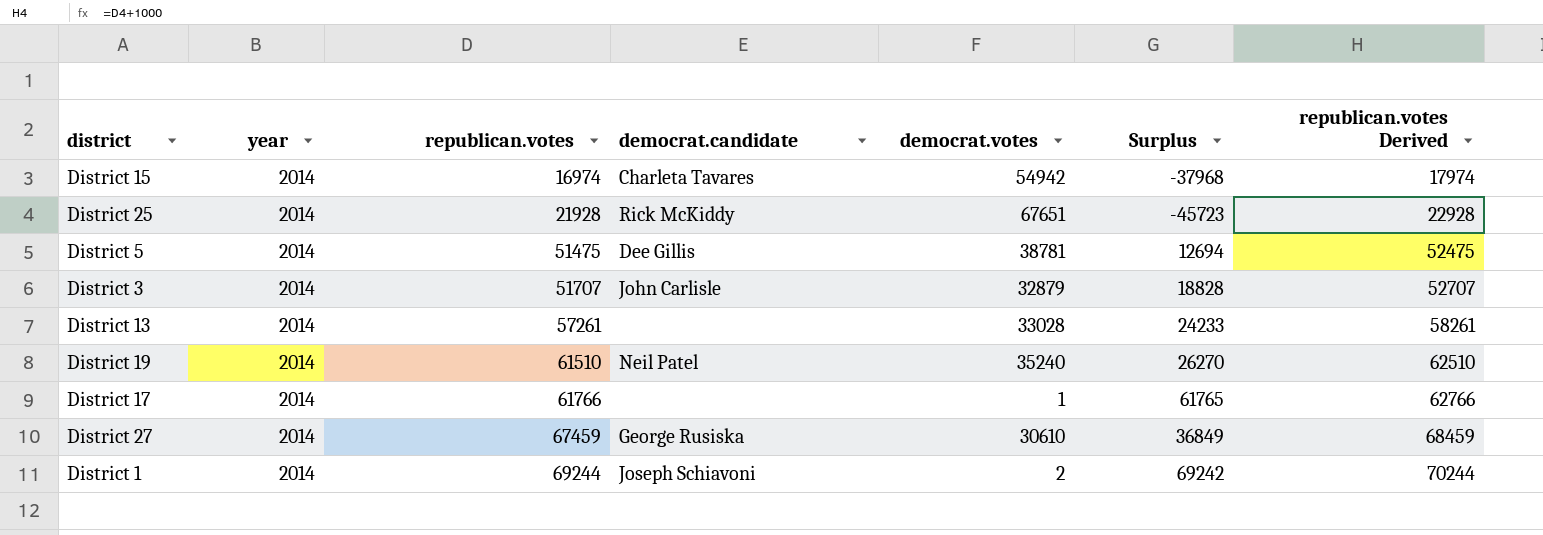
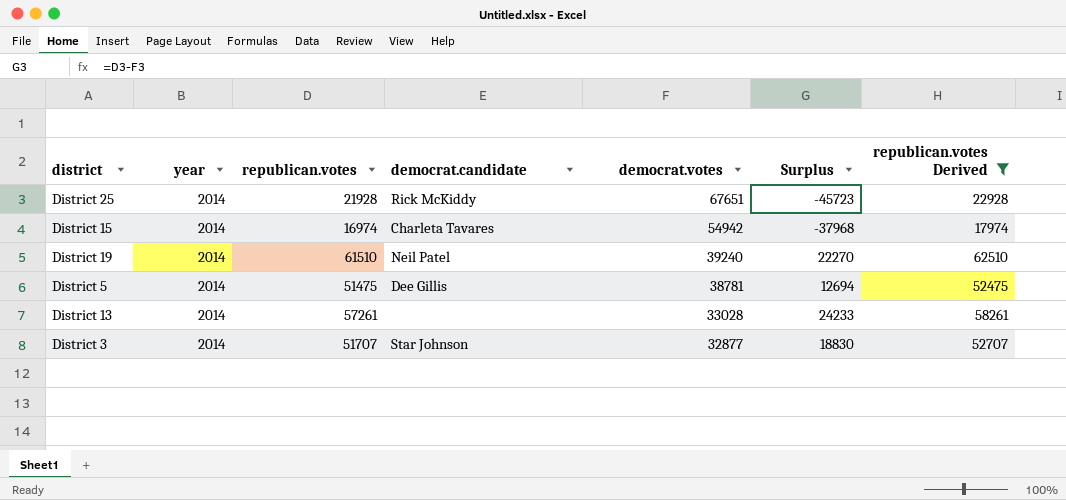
filter: none -> republican.votes Derived <= 62510
row order: republican.votes ascending -> democrat.votes descending
District 19 | democrat.votes: 35240 -> 39240
District 19 | Surplus: 26270 -> 22270
District 3 | democrat.candidate: John Carlisle -> Star Johnson
District 3 | democrat.votes: 32879 -> 32877
District 3 | Surplus: 18828 -> 18830

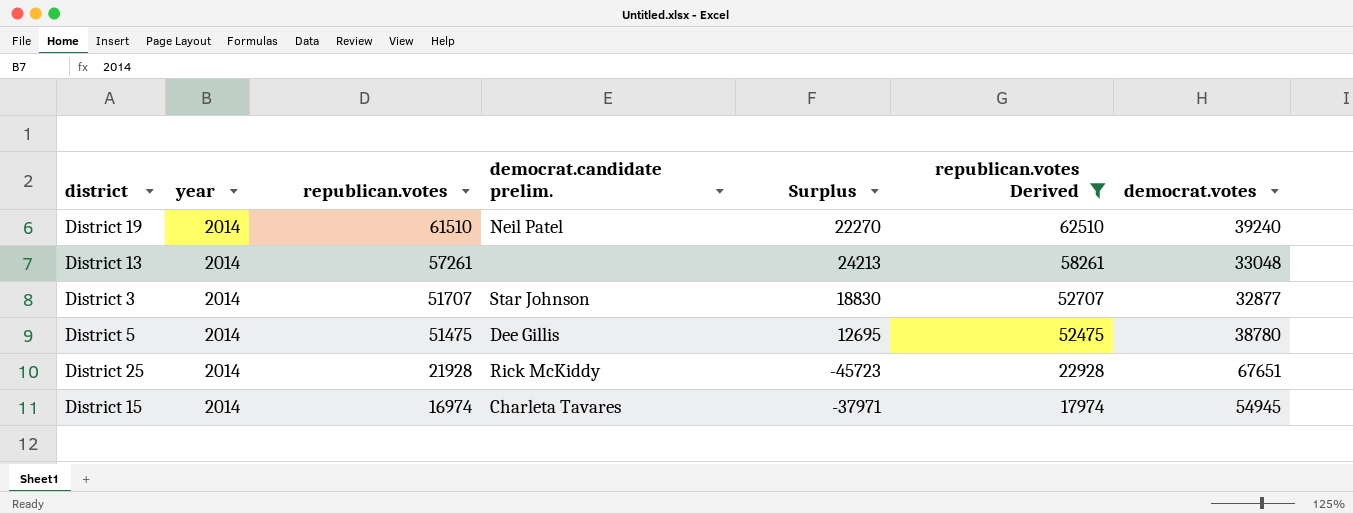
row order: democrat.votes descending -> republican.votes descending
column name: democrat.candidate -> democrat.candidate prelim.
column democrat.votes | position: 5 -> 7
District 13 | Surplus: 24233 -> 24213
District 13 | democrat.votes: 33028 -> 33048
District 5 | Surplus: 12694 -> 12695
District 5 | democrat.votes: 38781 -> 38780
District 15 | Surplus: -37968 -> -37971
District 15 | democrat.votes: 54942 -> 54945

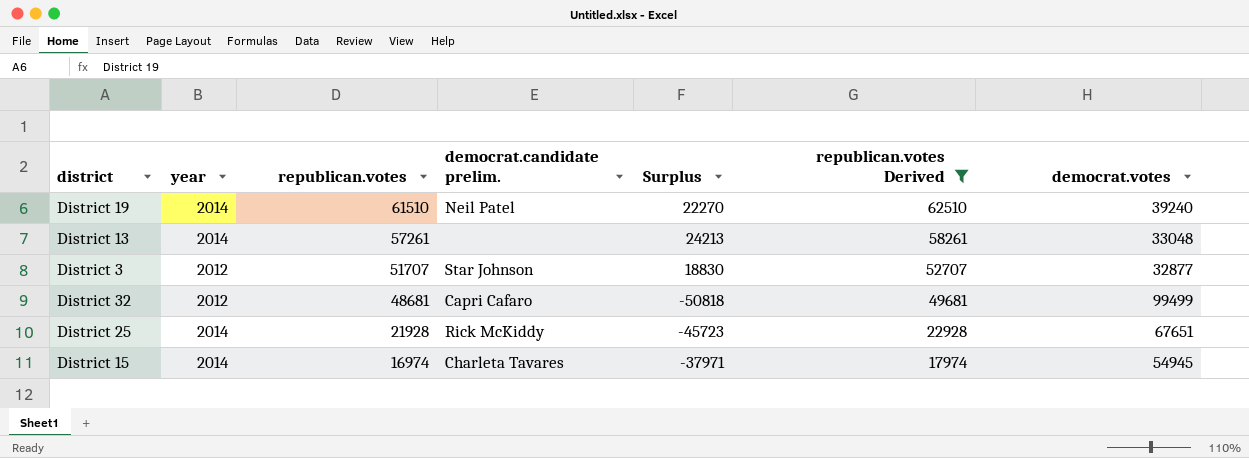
row District 5: 2014 | 51475 | Dee Gillis | 12695 | 52475 | 38780 -> none
District 3 | year: 2014 -> 2012
row District 32: none -> 2012 | 48681 | Capri Cafaro | -50818 | 49681 | 99499

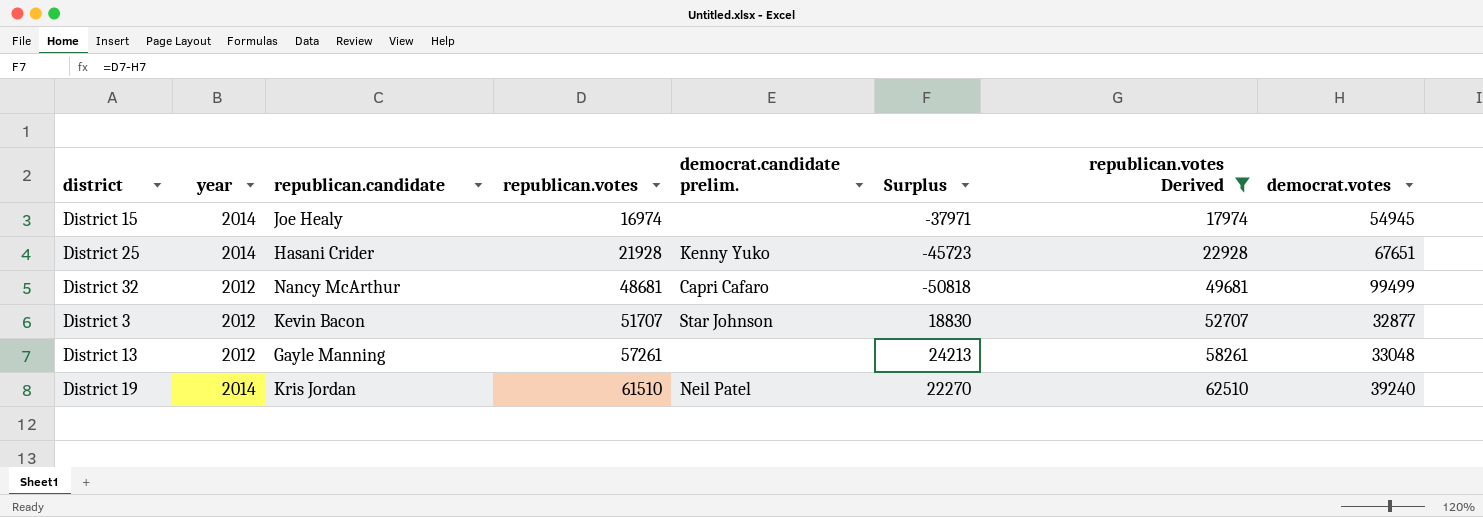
row order: republican.votes descending -> republican.votes ascending
column republican.candidate | position: none -> 3
District 15 | democrat.candidate prelim.: Charleta Tavares -> none
District 25 | democrat.candidate prelim.: Rick McKiddy -> Kenny Yuko
District 13 | year: 2014 -> 2012

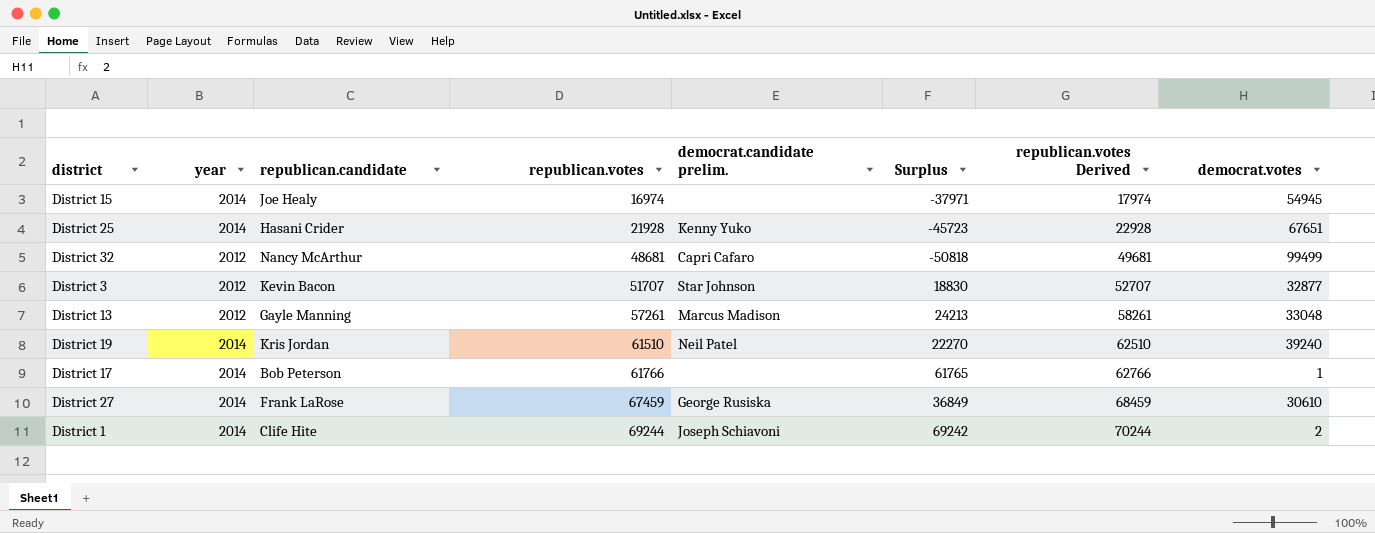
filter: republican.votes Derived <= 62510 -> none
District 13 | democrat.candidate prelim.: none -> Marcus Madison

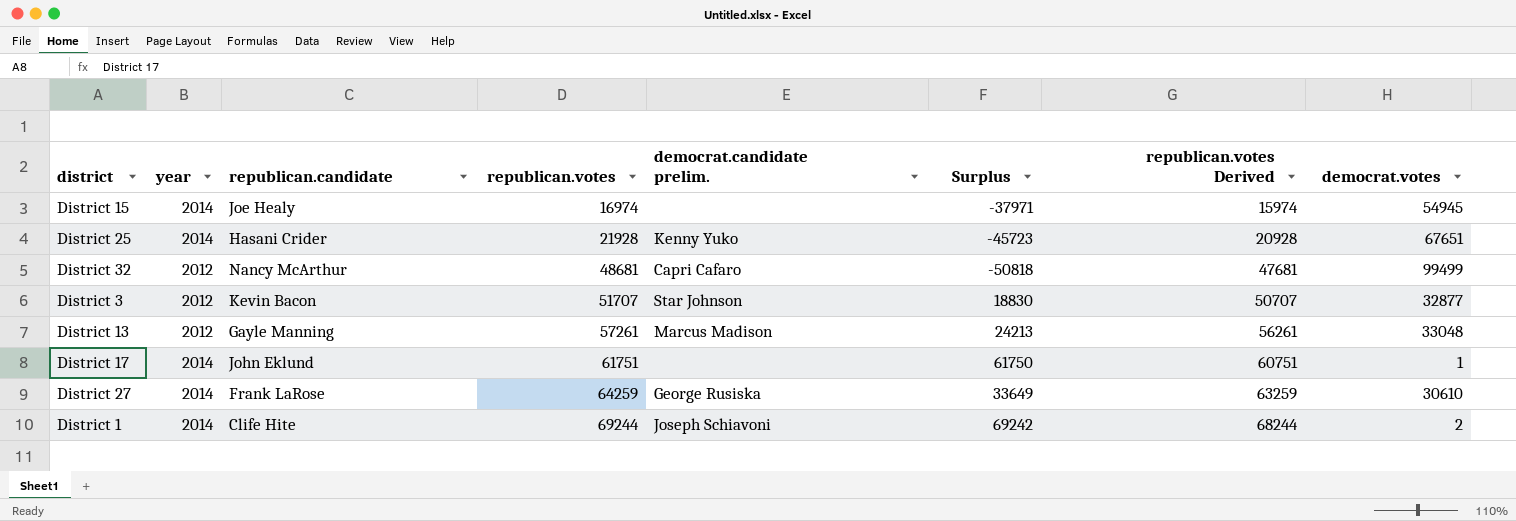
column republican.votes Derived | formula: [republican.votes] + 1000 -> [republican.votes] - 1000
row District 19: 2014 | Kris Jordan | 61510 | Neil Patel | 22270 | 62510 | 39240 -> none
District 17 | republican.candidate: Bob Peterson -> John Eklund
District 17 | republican.votes: 61766 -> 61751
District 17 | Surplus: 61765 -> 61750
District 27 | republican.votes: 67459 -> 64259
District 27 | Surplus: 36849 -> 33649

